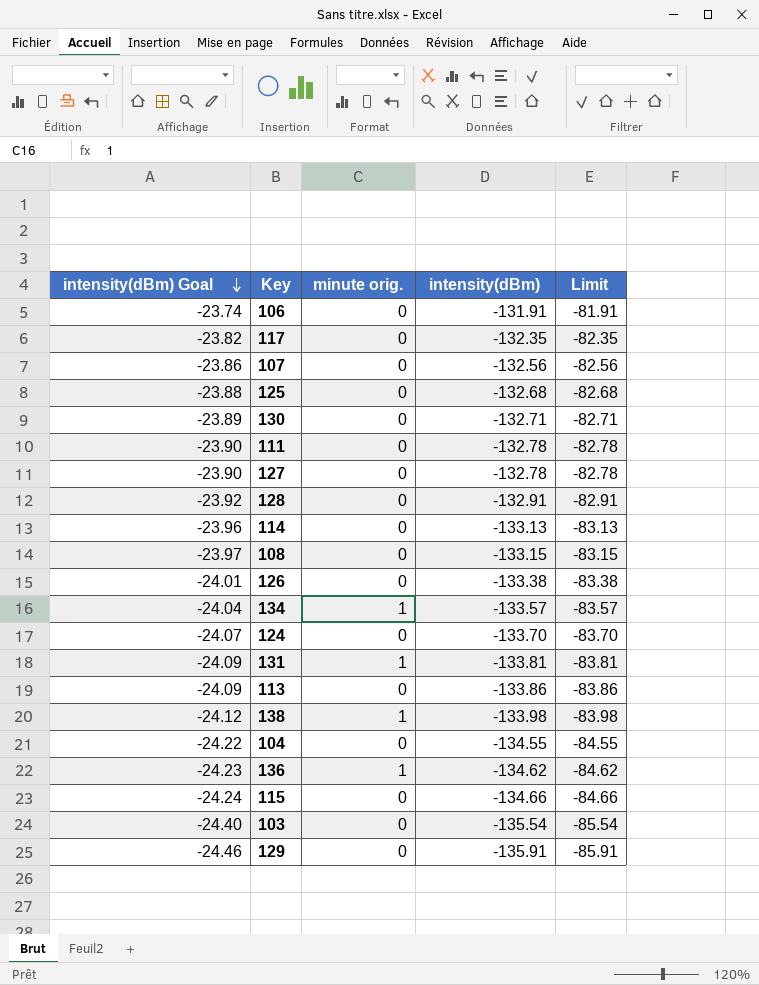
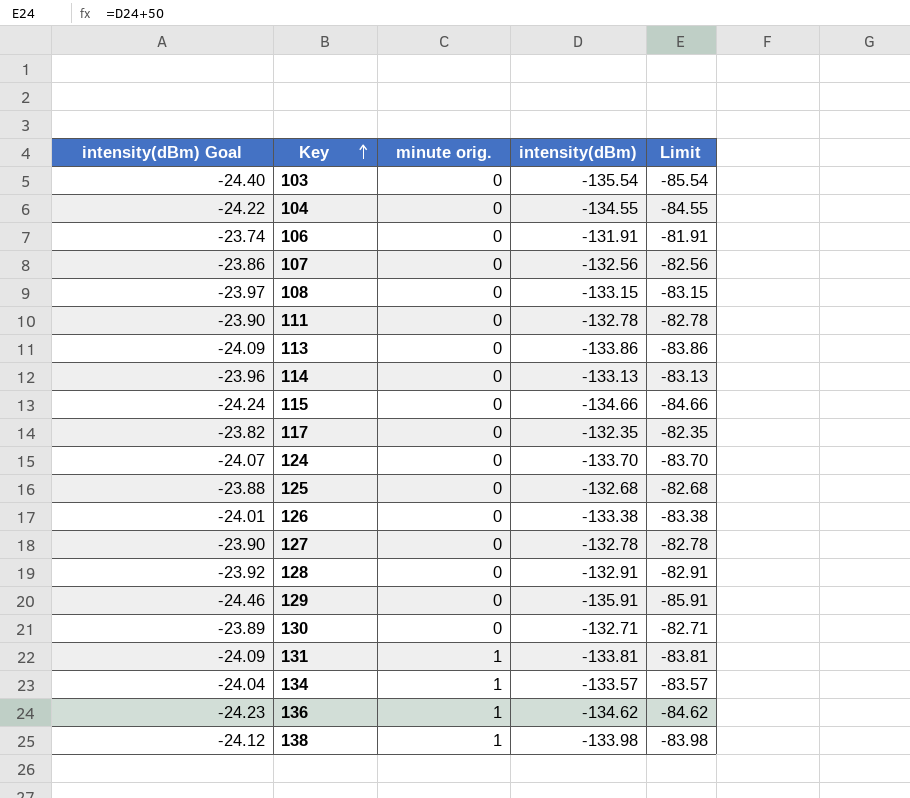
row order: intensity(dBm) Goal descending -> Key ascending

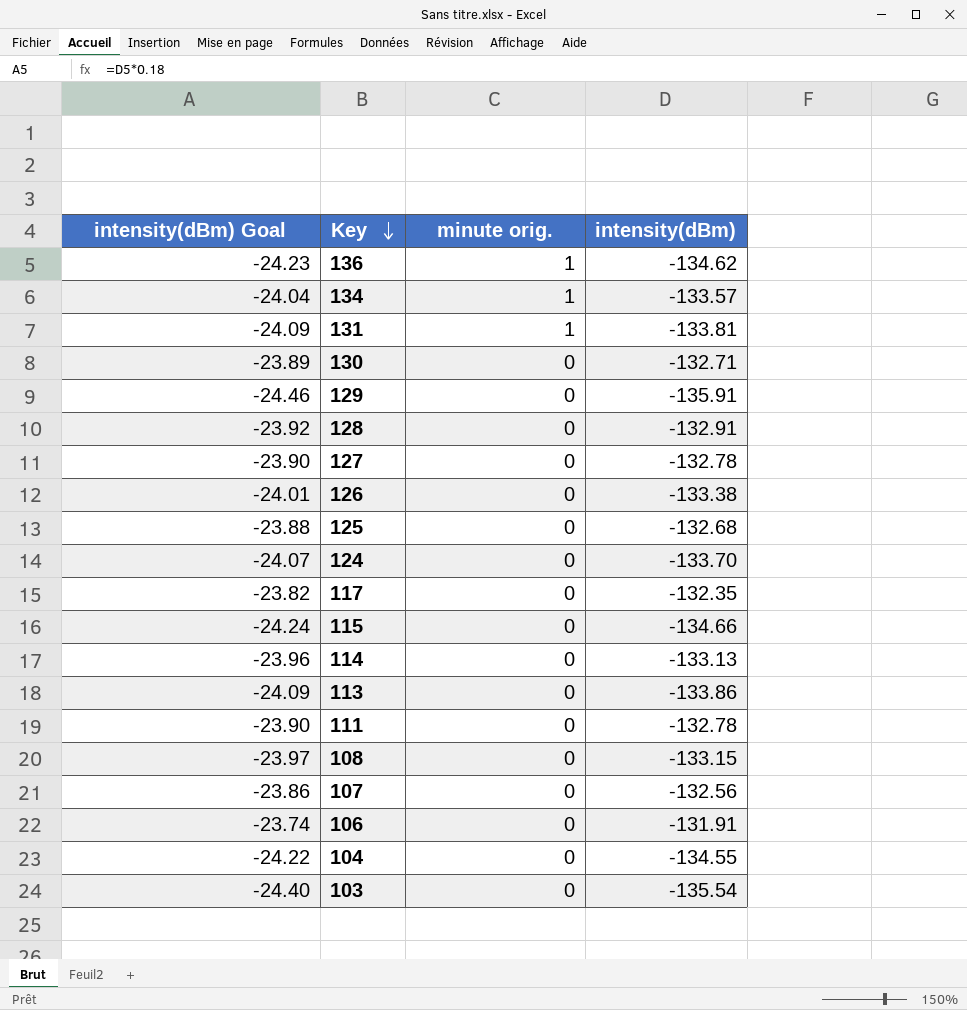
row order: Key ascending -> Key descending
column Limit | formula: [intensity(dBm)] + 50 -> none
row 138: -24.12 | 1 | -133.98 | -83.98 -> none

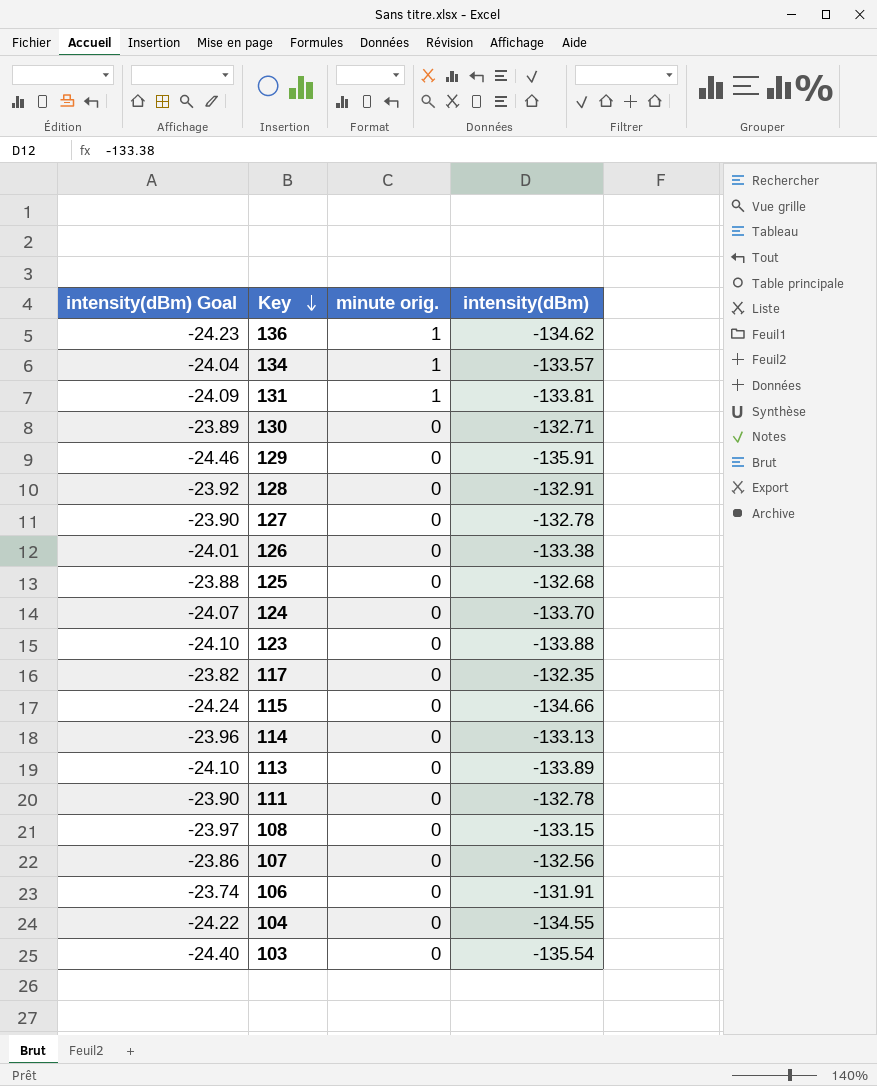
row 123: none -> -24.10 | 0 | -133.88
113 | intensity(dBm) Goal: -24.09 -> -24.10
113 | intensity(dBm): -133.86 -> -133.89

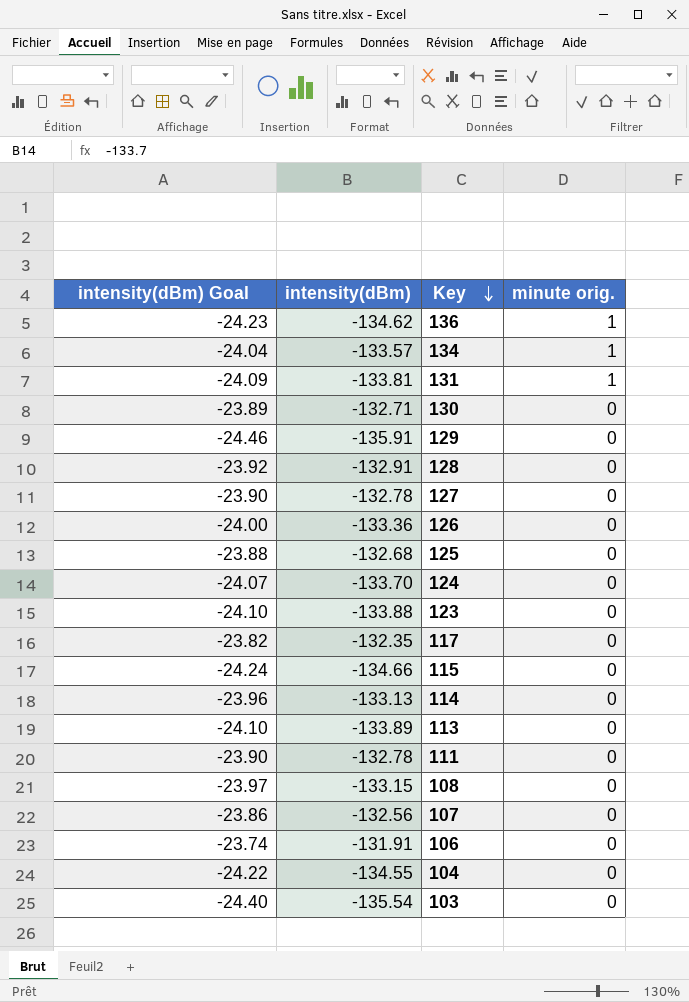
column intensity(dBm) | position: 4 -> 2
126 | intensity(dBm) Goal: -24.01 -> -24.00
126 | intensity(dBm): -133.38 -> -133.36

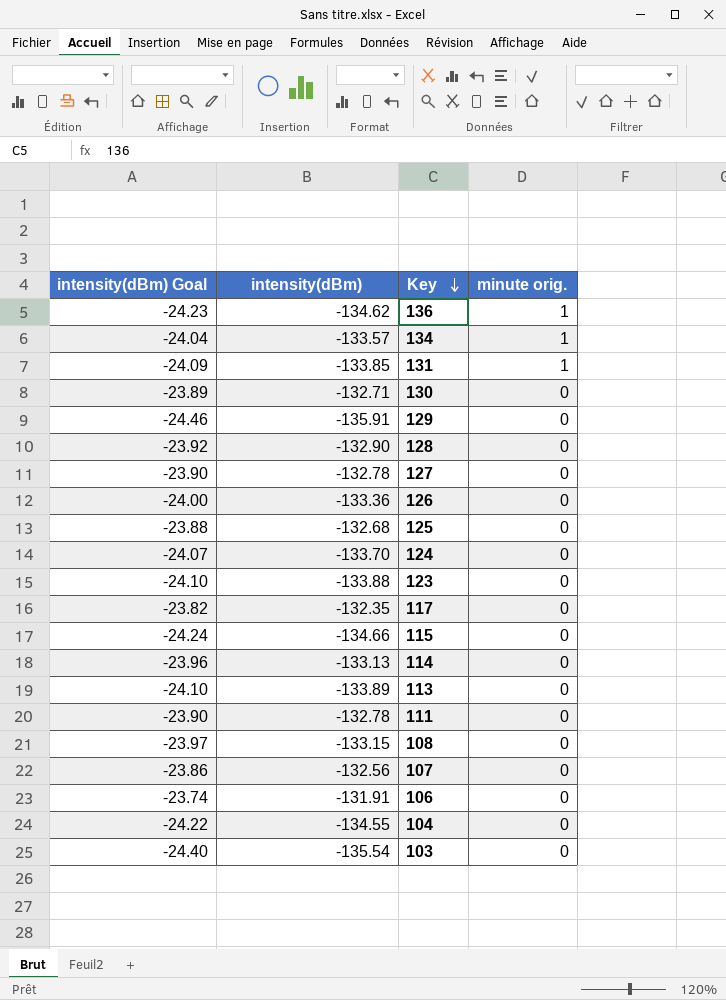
131 | intensity(dBm): -133.81 -> -133.85
128 | intensity(dBm): -132.91 -> -132.90

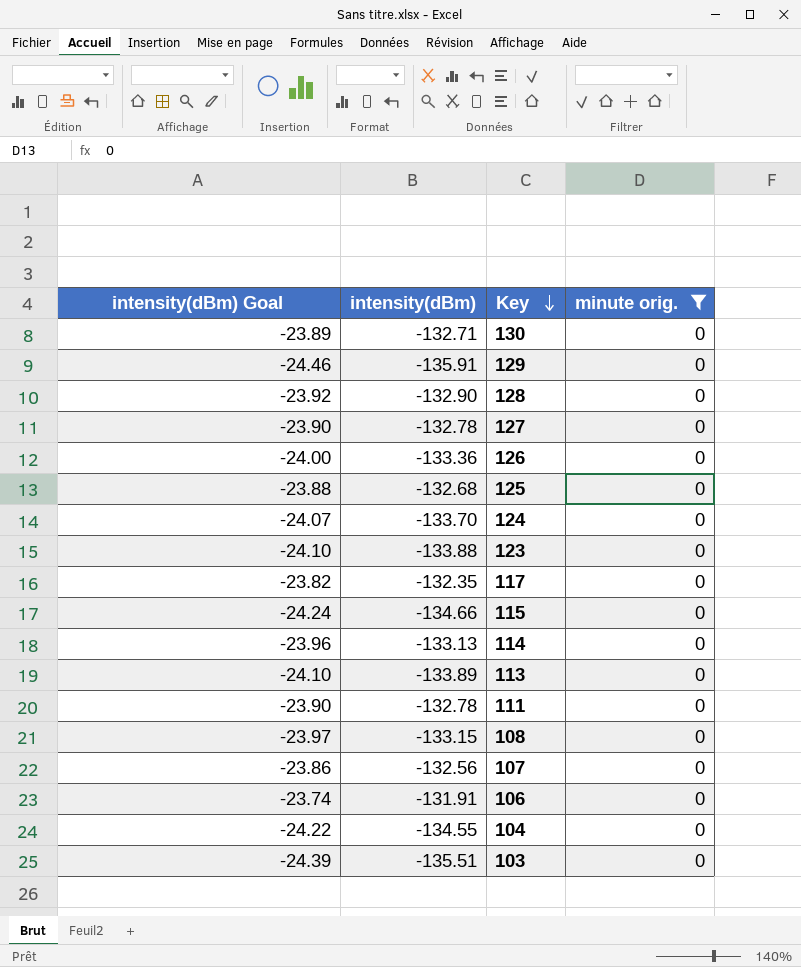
filter: none -> minute orig. = 0
103 | intensity(dBm) Goal: -24.40 -> -24.39
103 | intensity(dBm): -135.54 -> -135.51

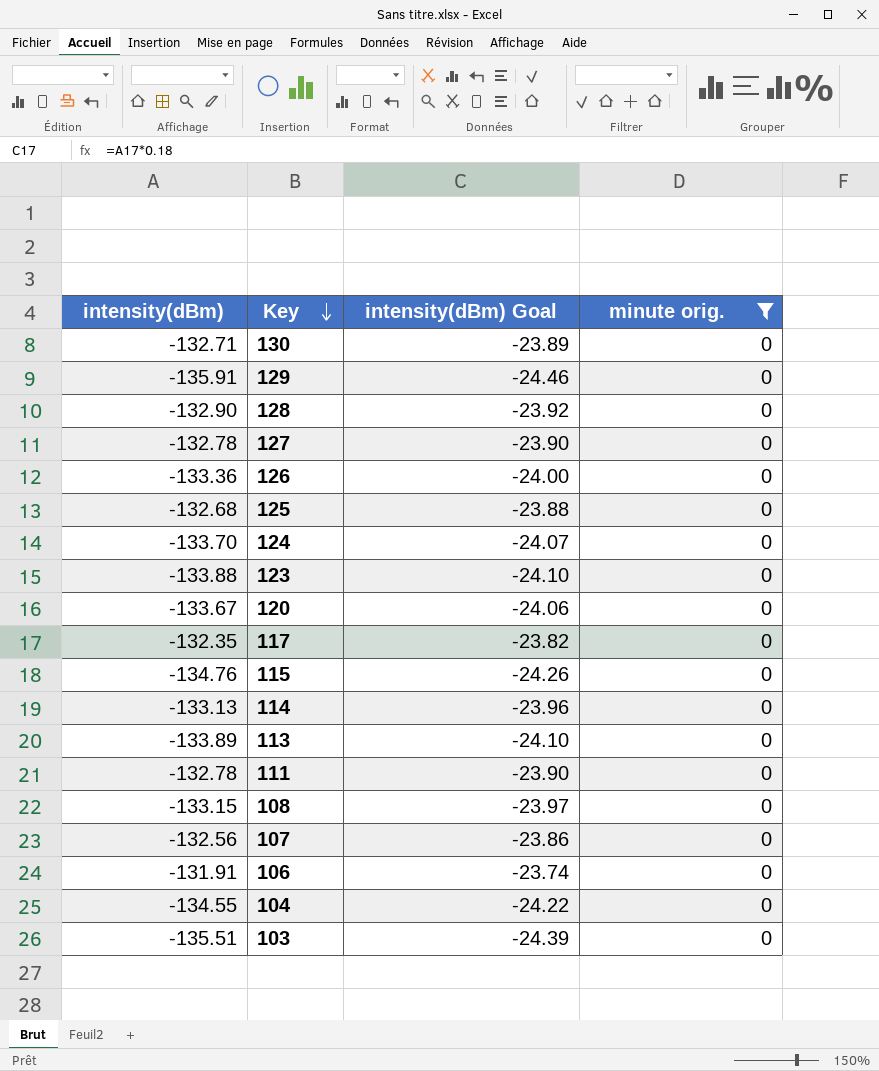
column intensity(dBm) Goal | position: 1 -> 3
row 120: none -> -133.67 | -24.06 | 0
115 | intensity(dBm): -134.66 -> -134.76
115 | intensity(dBm) Goal: -24.24 -> -24.26

